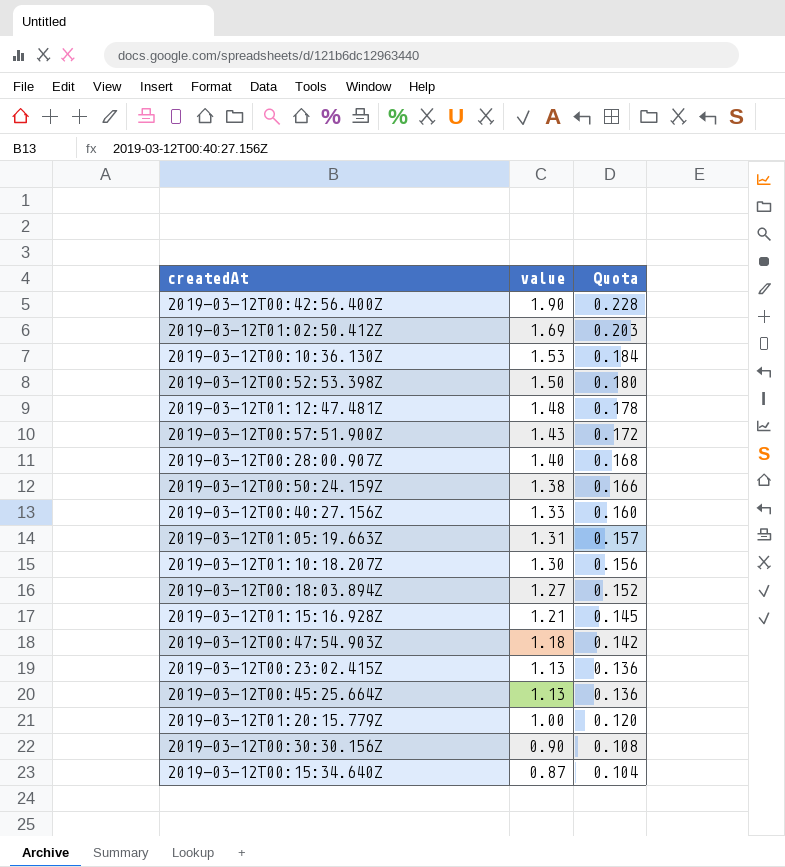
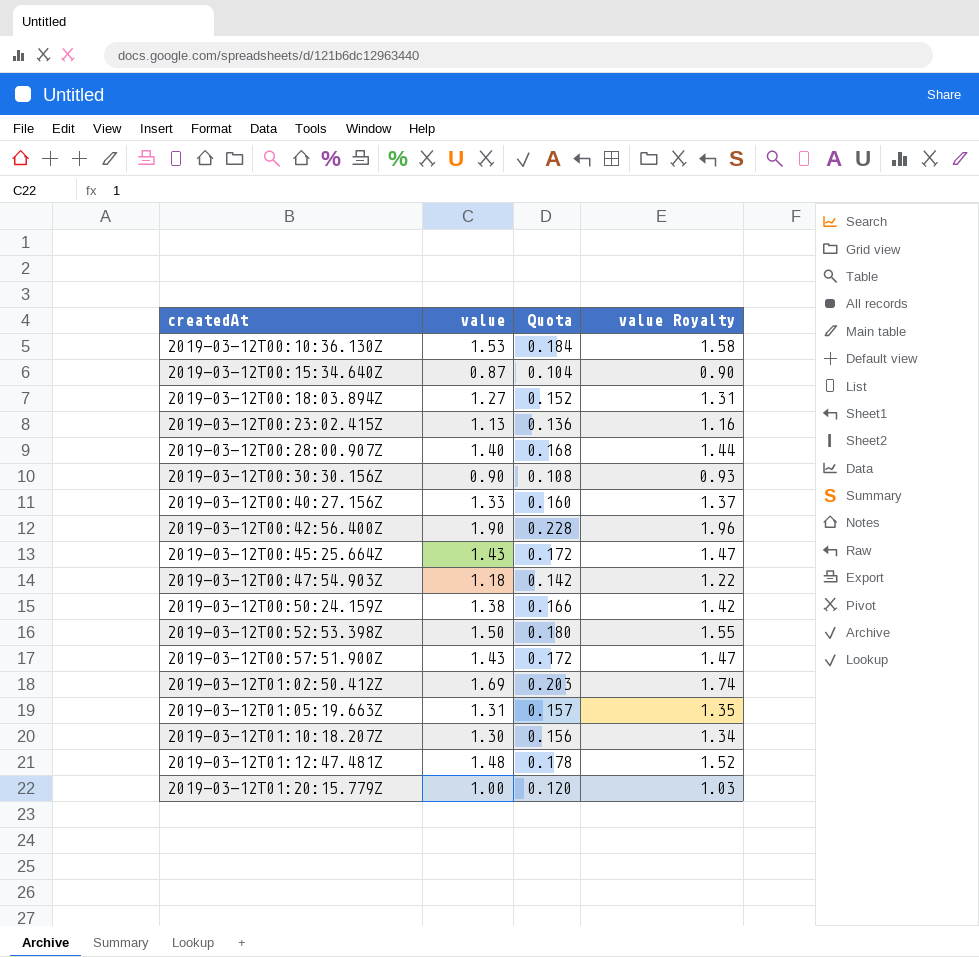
row order: value descending -> createdAt ascending
column value Royalty | formula: none -> [value] * 1.03
row 2019-03-12T01:15:16.928Z: 1.21 | 0.145 -> none
2019-03-12T00:45:25.664Z | value: 1.13 -> 1.43
2019-03-12T00:45:25.664Z | Quota: 0.136 -> 0.172

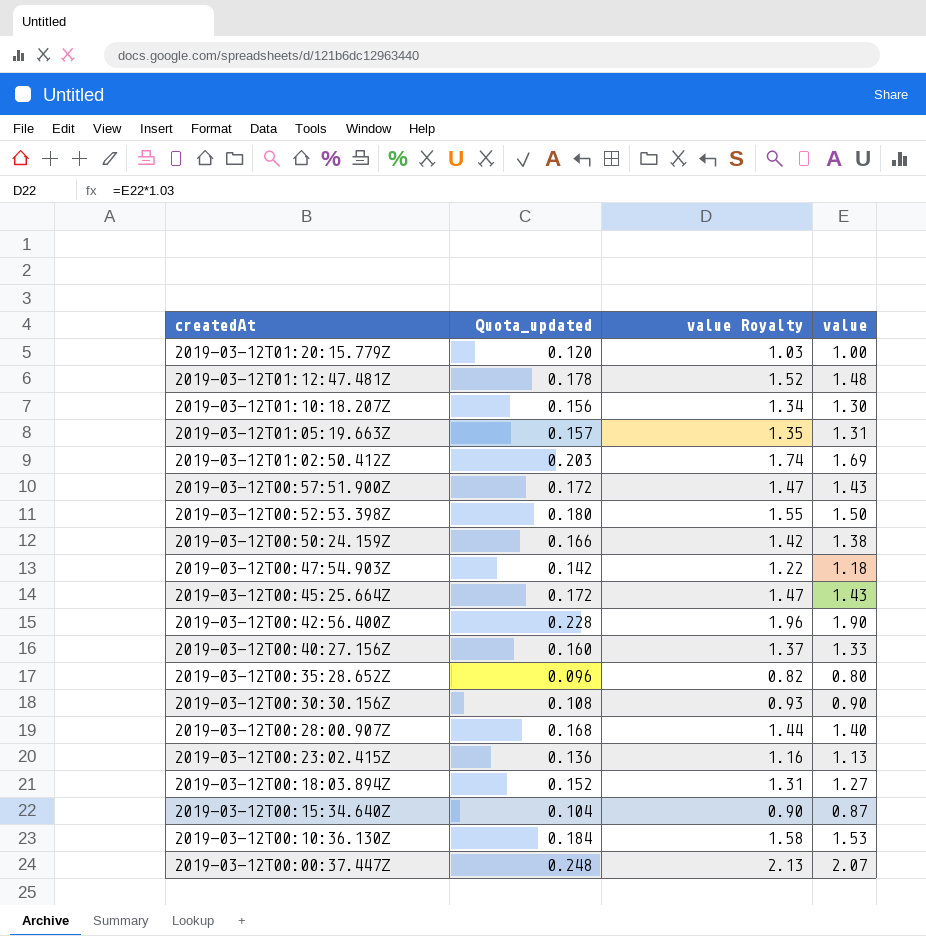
row order: createdAt ascending -> createdAt descending
column name: Quota -> Quota_updated
column value | position: 2 -> 4
row 2019-03-12T00:35:28.652Z: none -> 0.096 | 0.82 | 0.80
row 2019-03-12T00:00:37.447Z: none -> 0.248 | 2.13 | 2.07

